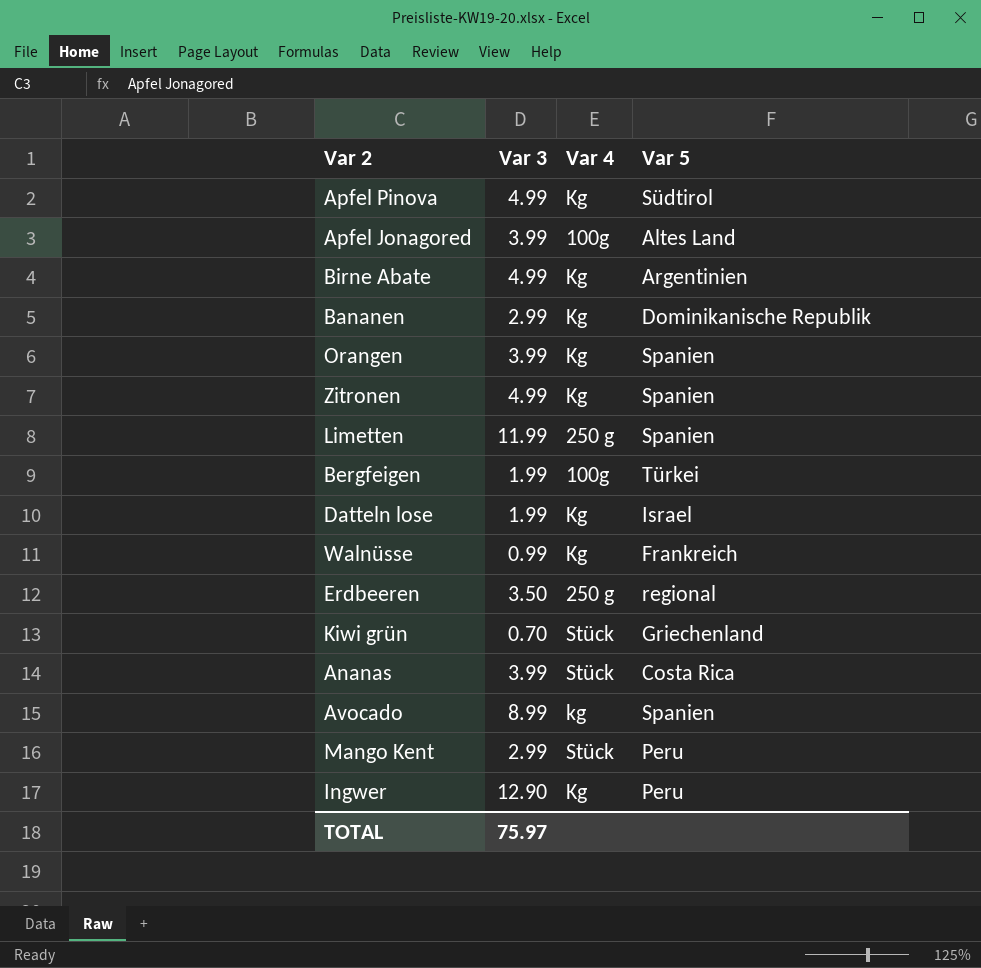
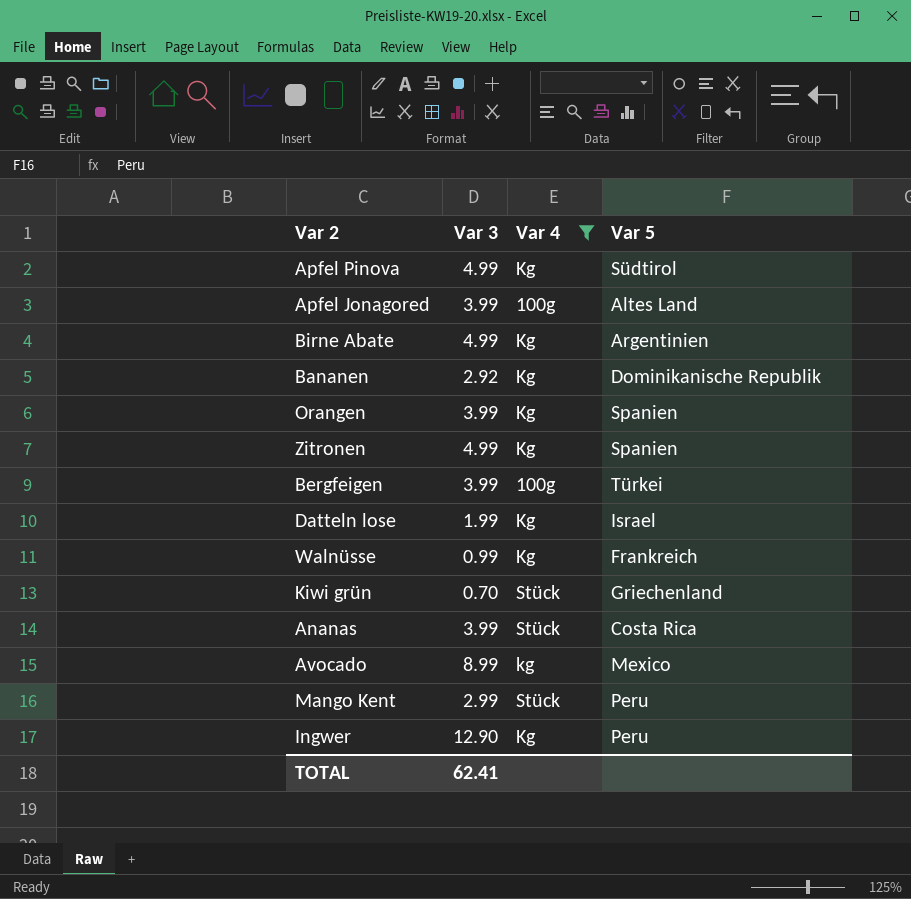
filter: none -> Var 4 != 250 g
Bananen | Var 3: 2.99 -> 2.92
Bergfeigen | Var 3: 1.99 -> 3.99
Avocado | Var 5: Spanien -> Mexico
TOTAL | Var 3: 75.97 -> 62.41

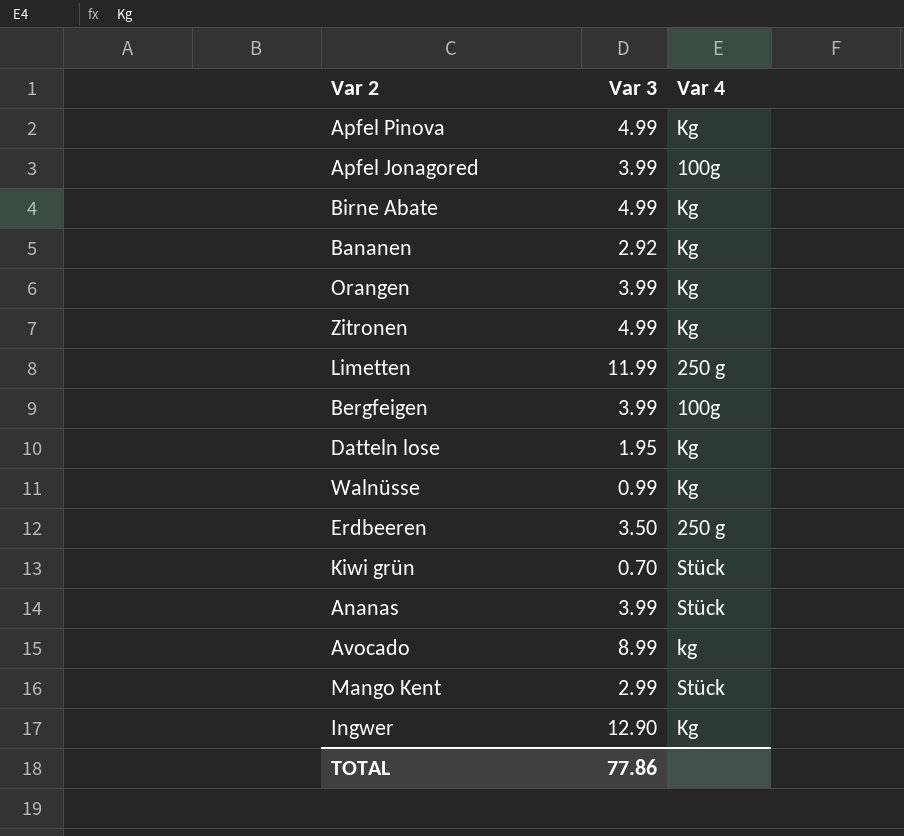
filter: Var 4 != 250 g -> none
column Var 5 | position: 4 -> none
Datteln lose | Var 3: 1.99 -> 1.95
TOTAL | Var 3: 62.41 -> 77.86

